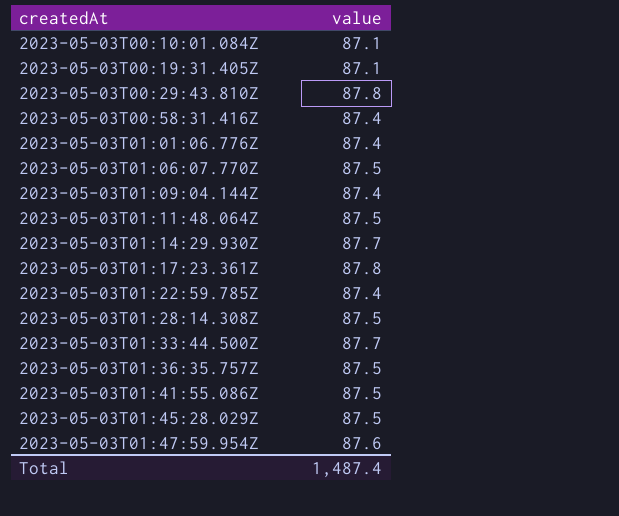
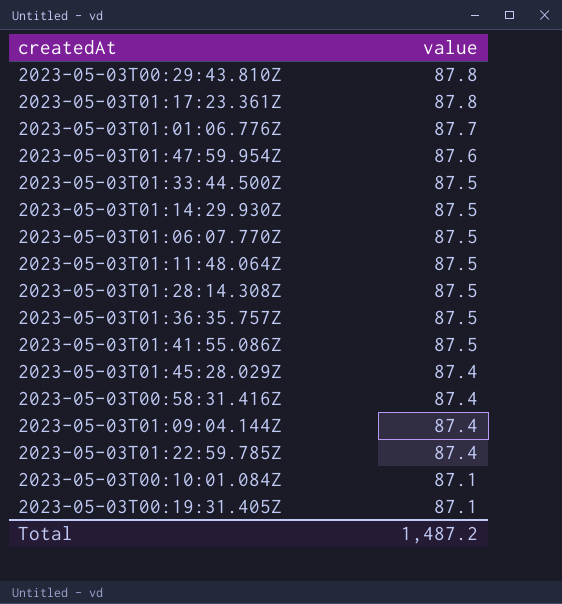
row order: createdAt ascending -> value descending
2023-05-03T01:01:06.776Z | value: 87.4 -> 87.7
2023-05-03T01:33:44.500Z | value: 87.7 -> 87.5
2023-05-03T01:14:29.930Z | value: 87.7 -> 87.5
2023-05-03T01:45:28.029Z | value: 87.5 -> 87.4
Total | value: 1,487.4 -> 1,487.2

